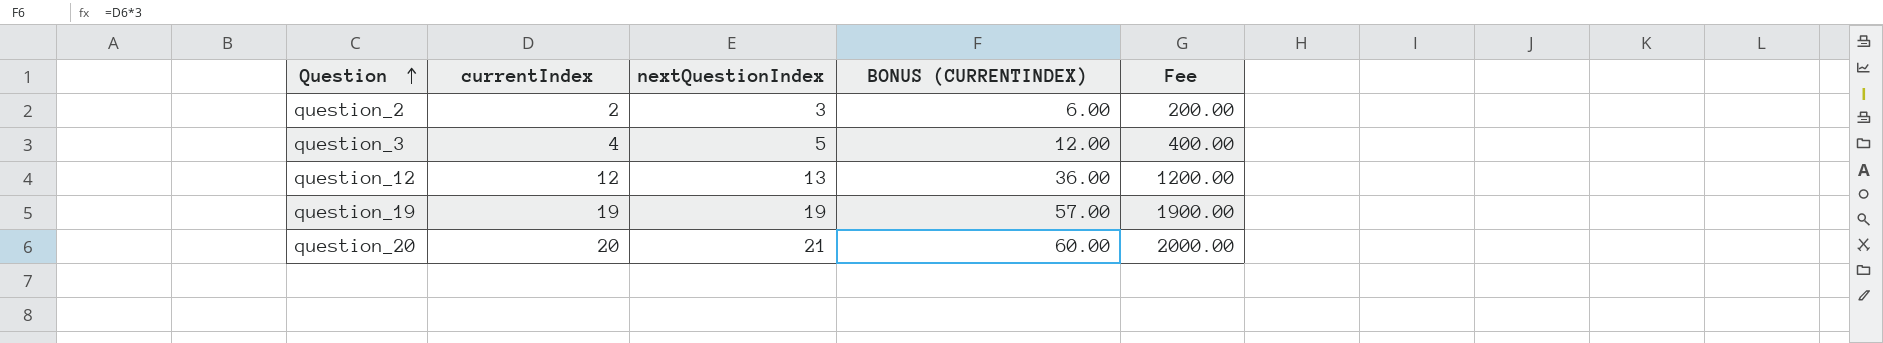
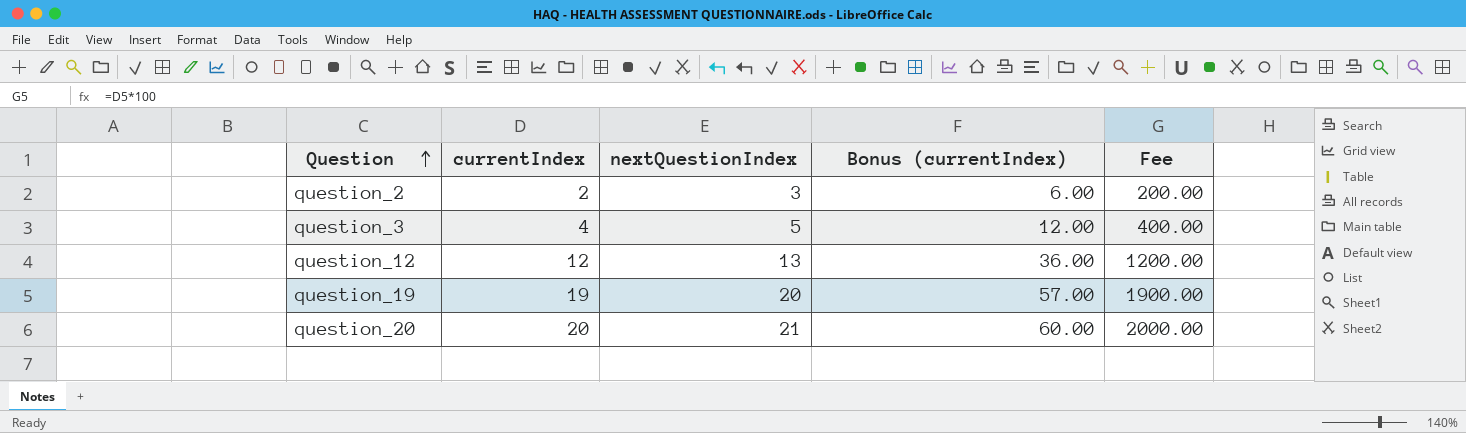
column name: BONUS (CURRENTINDEX) -> Bonus (currentIndex)
question_19 | nextQuestionIndex: 19 -> 20

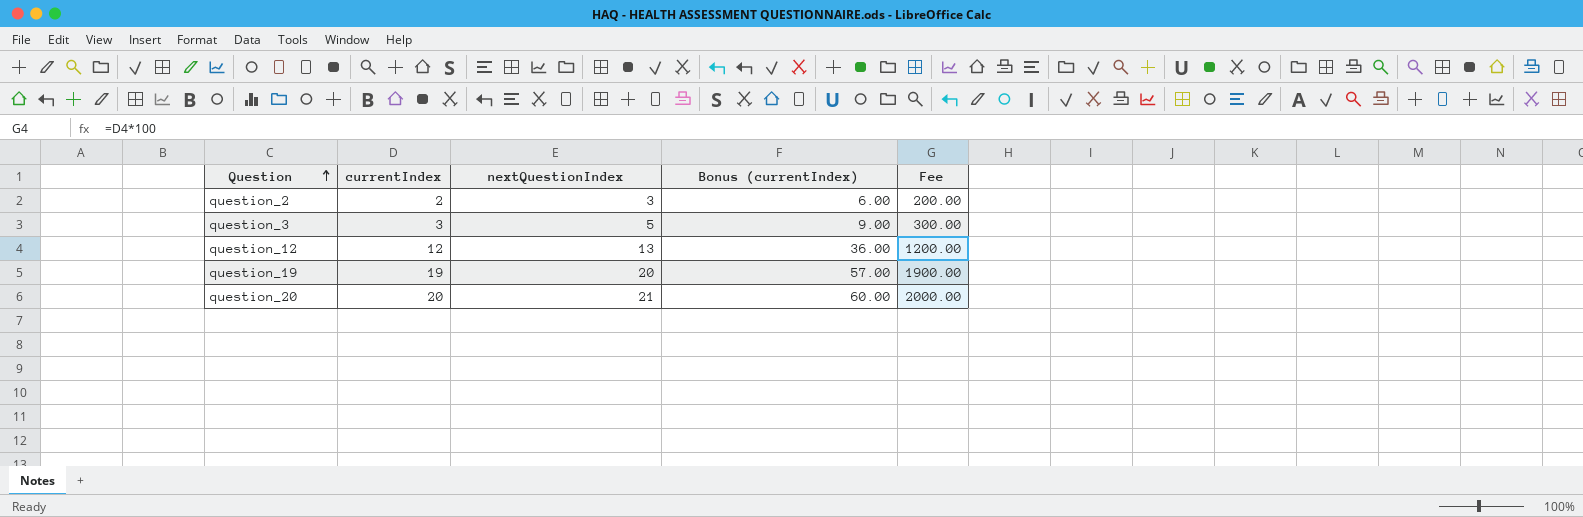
question_3 | currentIndex: 4 -> 3
question_3 | Bonus (currentIndex): 12.00 -> 9.00
question_3 | Fee: 400.00 -> 300.00

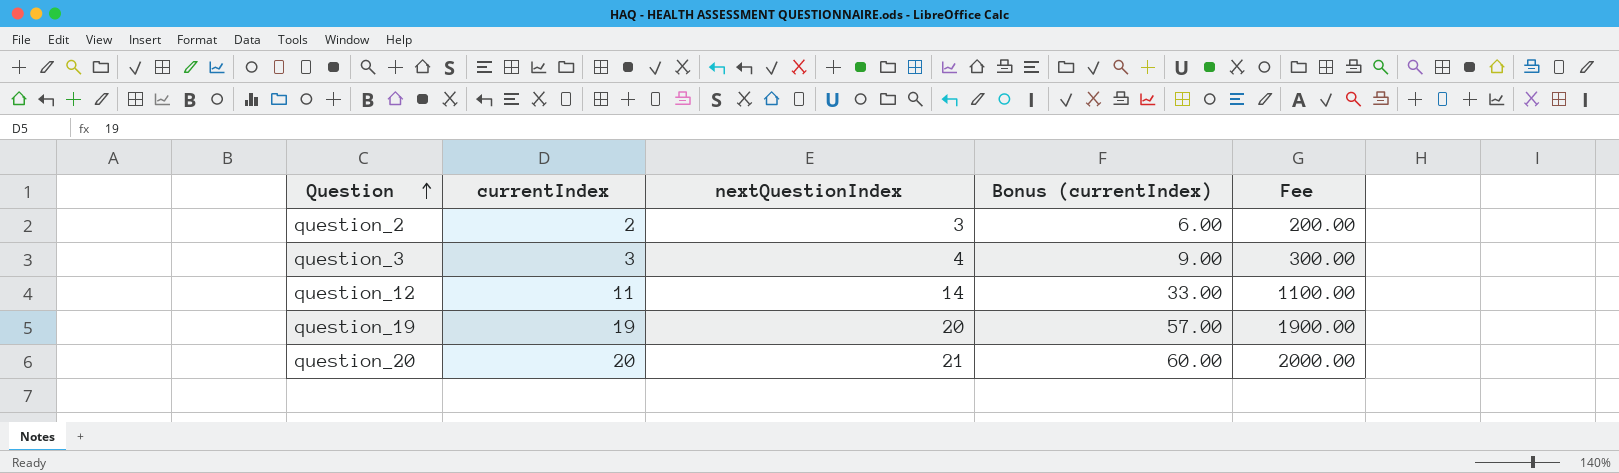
question_3 | nextQuestionIndex: 5 -> 4
question_12 | currentIndex: 12 -> 11
question_12 | nextQuestionIndex: 13 -> 14
question_12 | Bonus (currentIndex): 36.00 -> 33.00
question_12 | Fee: 1200.00 -> 1100.00

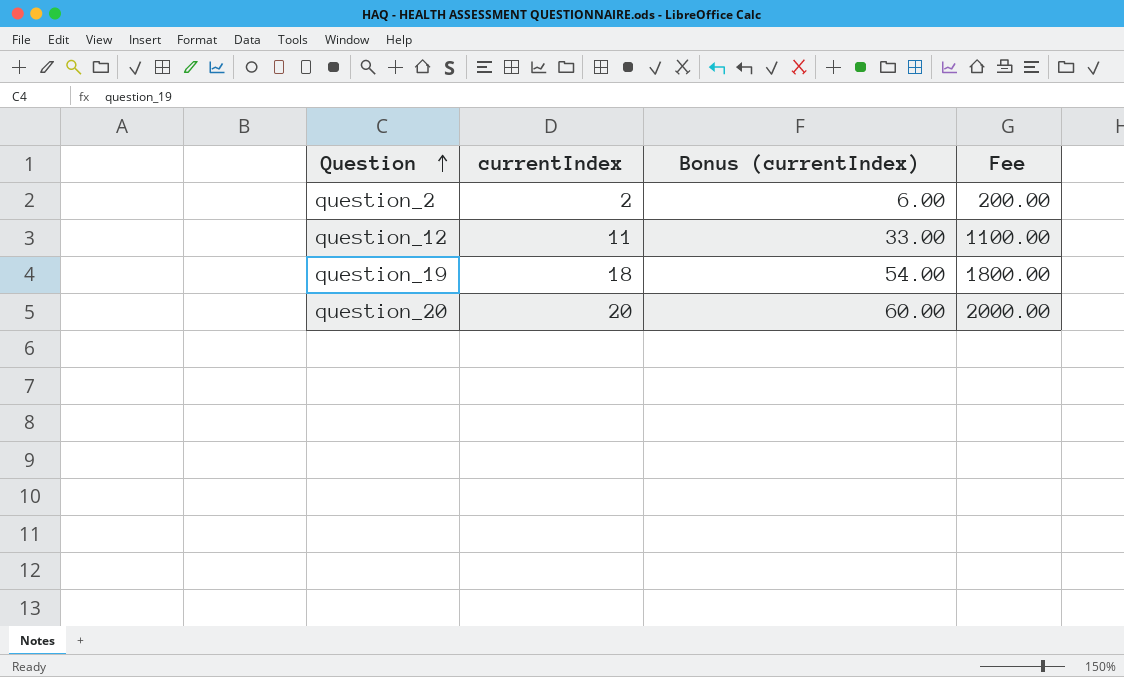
column nextQuestionIndex | position: 3 -> none
row question_3: 3 | 4 | 9.00 | 300.00 -> none
question_19 | currentIndex: 19 -> 18
question_19 | Bonus (currentIndex): 57.00 -> 54.00
question_19 | Fee: 1900.00 -> 1800.00

